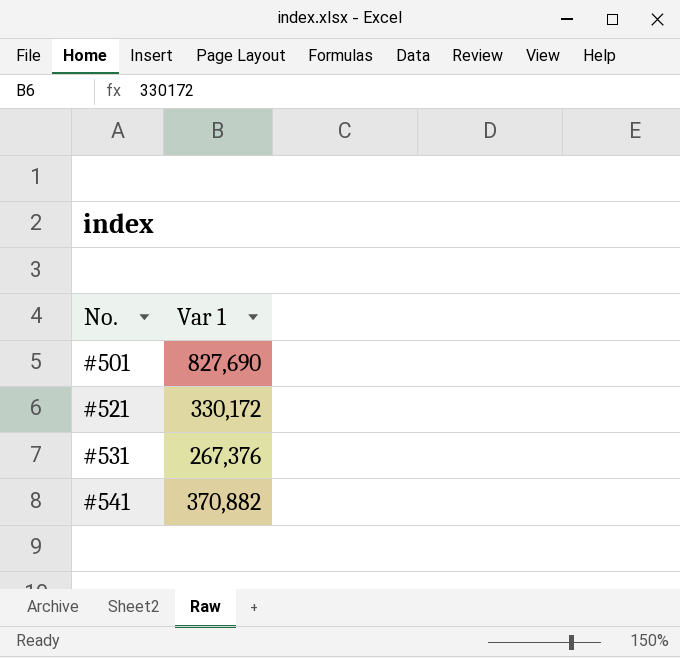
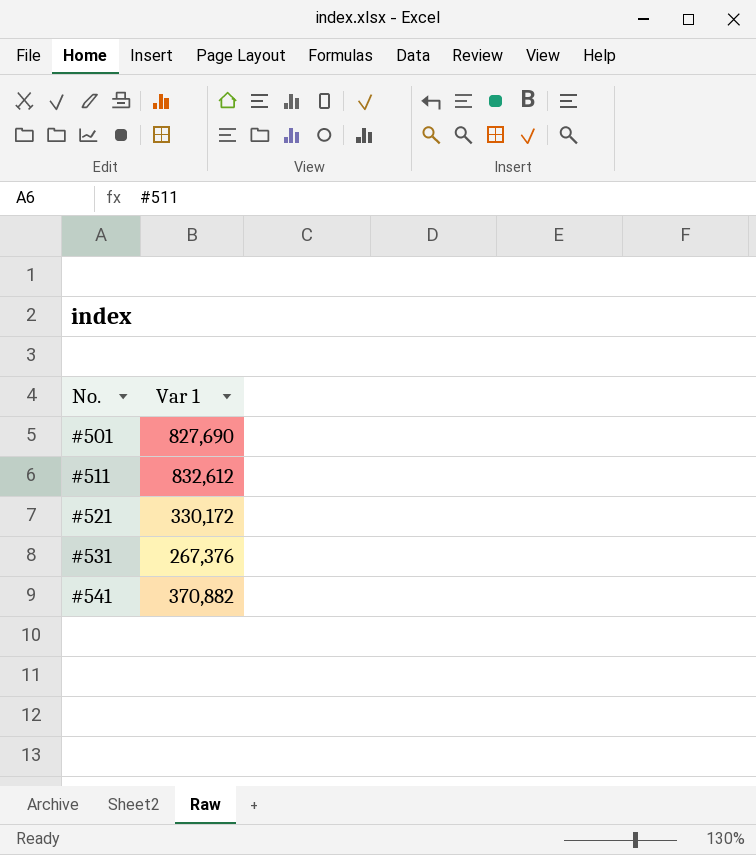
row #511: none -> 832,612

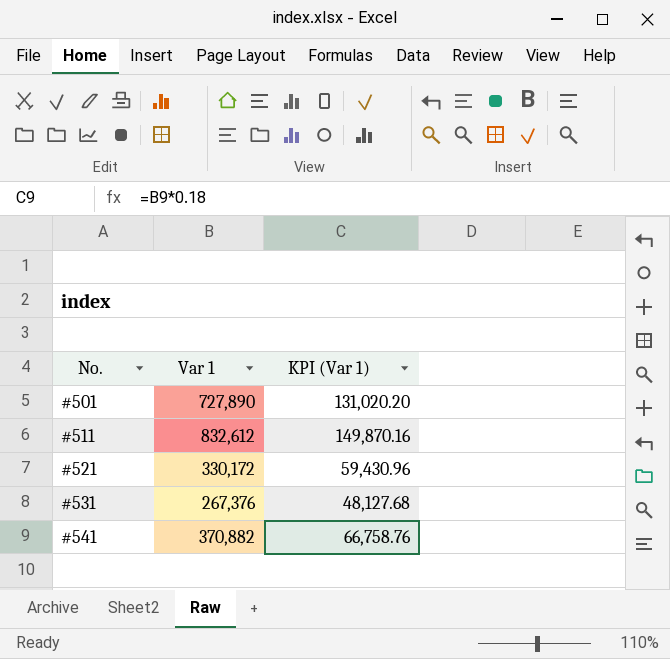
column KPI (Var 1) | formula: none -> [Var 1] * 0.18
#501 | Var 1: 827,690 -> 727,890

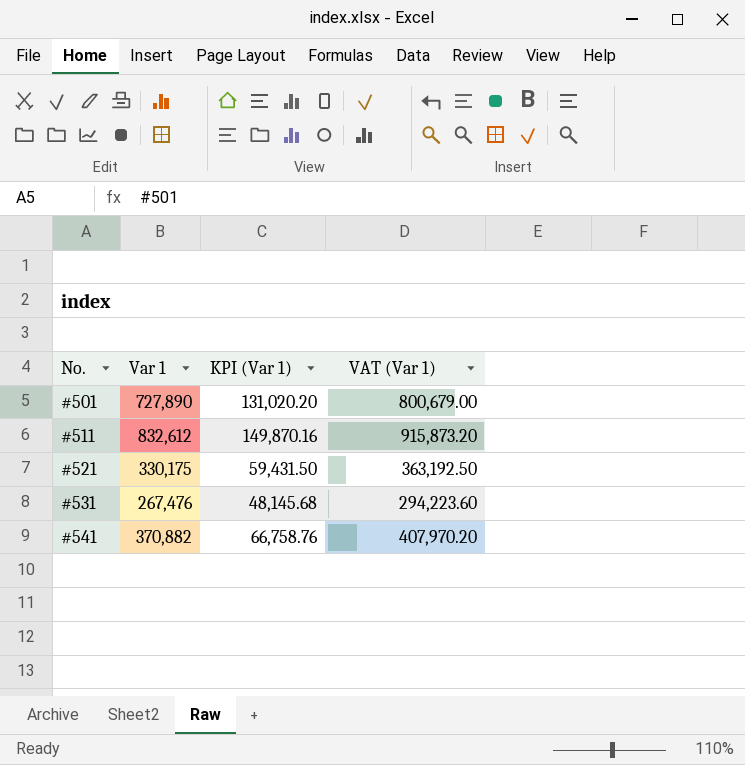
column VAT (Var 1) | formula: none -> [Var 1] * 1.1
#521 | Var 1: 330,172 -> 330,175
#521 | KPI (Var 1): 59,430.96 -> 59,431.50
#531 | Var 1: 267,376 -> 267,476
#531 | KPI (Var 1): 48,127.68 -> 48,145.68

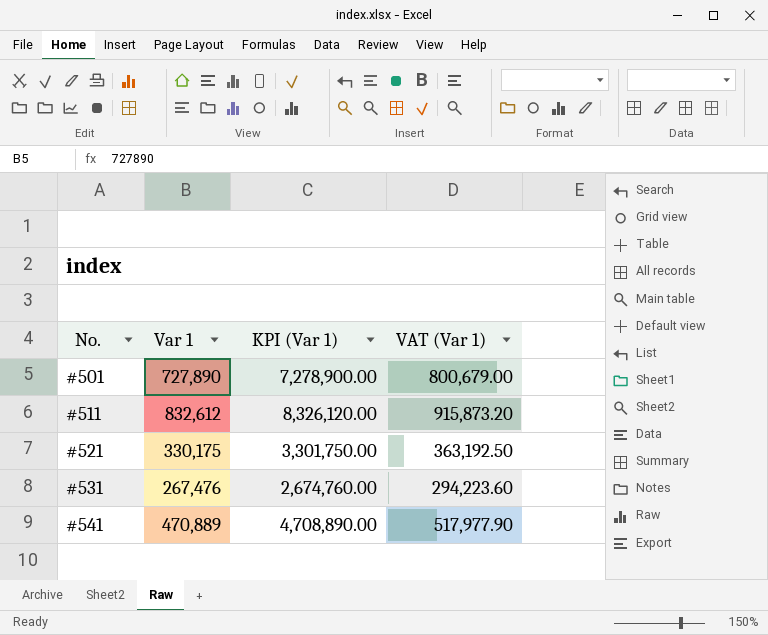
column KPI (Var 1) | formula: [Var 1] * 0.18 -> [Var 1] * 10
#541 | Var 1: 370,882 -> 470,889
#541 | VAT (Var 1): 407,970.20 -> 517,977.90

